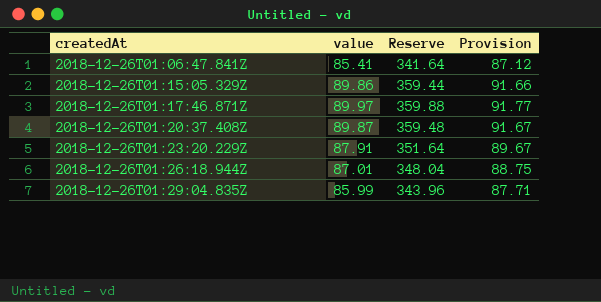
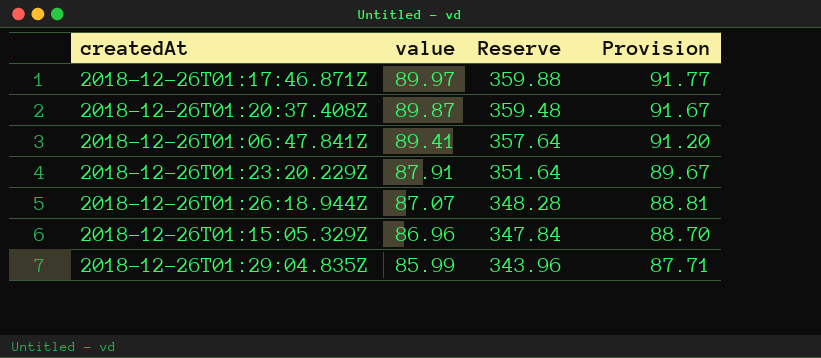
row order: createdAt ascending -> value descending
2018-12-26T01:06:47.841Z | value: 85.41 -> 89.41
2018-12-26T01:06:47.841Z | Reserve: 341.64 -> 357.64
2018-12-26T01:06:47.841Z | Provision: 87.12 -> 91.20
2018-12-26T01:26:18.944Z | value: 87.01 -> 87.07
2018-12-26T01:26:18.944Z | Reserve: 348.04 -> 348.28
2018-12-26T01:26:18.944Z | Provision: 88.75 -> 88.81
2018-12-26T01:15:05.329Z | value: 89.86 -> 86.96
2018-12-26T01:15:05.329Z | Reserve: 359.44 -> 347.84
2018-12-26T01:15:05.329Z | Provision: 91.66 -> 88.70

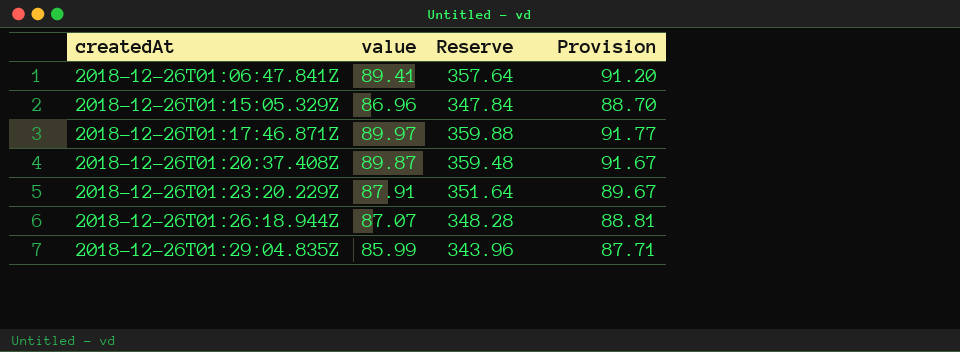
row order: value descending -> createdAt ascending

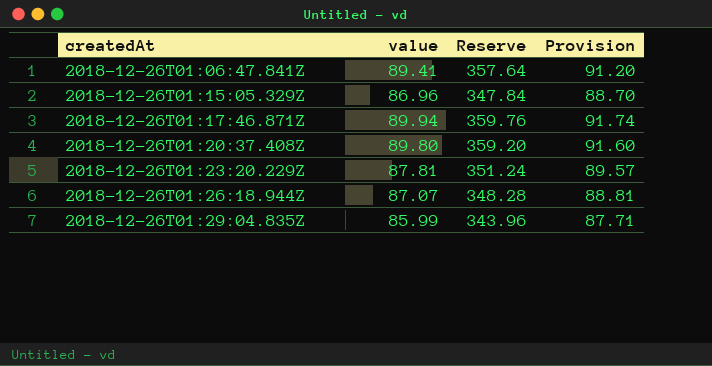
2018-12-26T01:17:46.871Z | value: 89.97 -> 89.94
2018-12-26T01:17:46.871Z | Reserve: 359.88 -> 359.76
2018-12-26T01:17:46.871Z | Provision: 91.77 -> 91.74
2018-12-26T01:20:37.408Z | value: 89.87 -> 89.80
2018-12-26T01:20:37.408Z | Reserve: 359.48 -> 359.20
2018-12-26T01:20:37.408Z | Provision: 91.67 -> 91.60
2018-12-26T01:23:20.229Z | value: 87.91 -> 87.81
2018-12-26T01:23:20.229Z | Reserve: 351.64 -> 351.24
2018-12-26T01:23:20.229Z | Provision: 89.67 -> 89.57

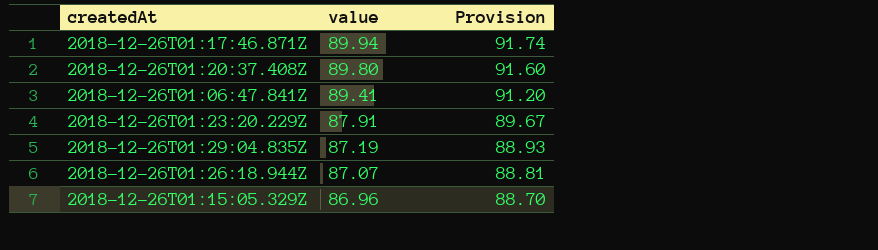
row order: createdAt ascending -> value descending
column Reserve | formula: [value] * 4 -> none
2018-12-26T01:23:20.229Z | value: 87.81 -> 87.91
2018-12-26T01:23:20.229Z | Provision: 89.57 -> 89.67
2018-12-26T01:29:04.835Z | value: 85.99 -> 87.19
2018-12-26T01:29:04.835Z | Provision: 87.71 -> 88.93

